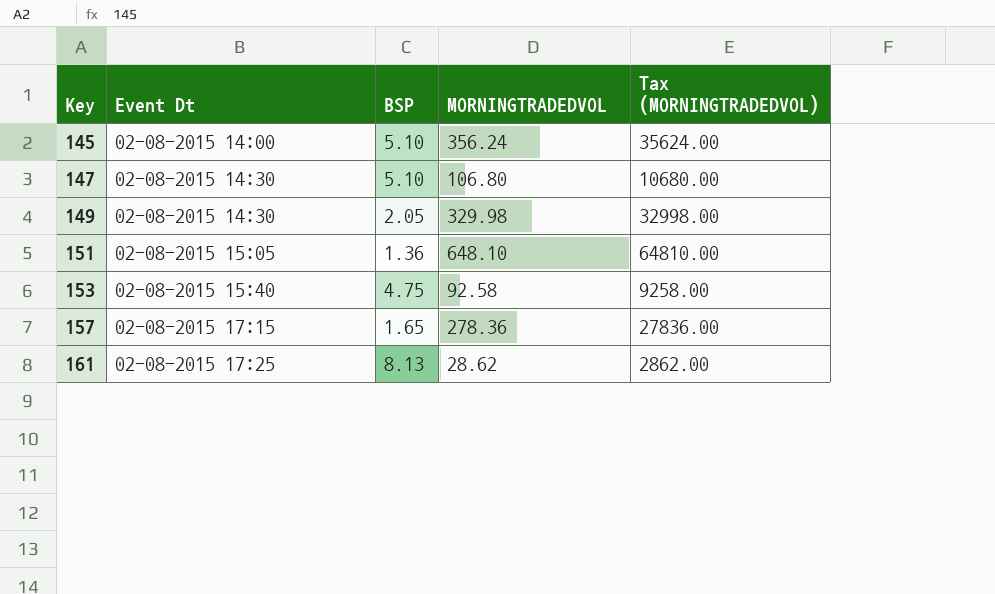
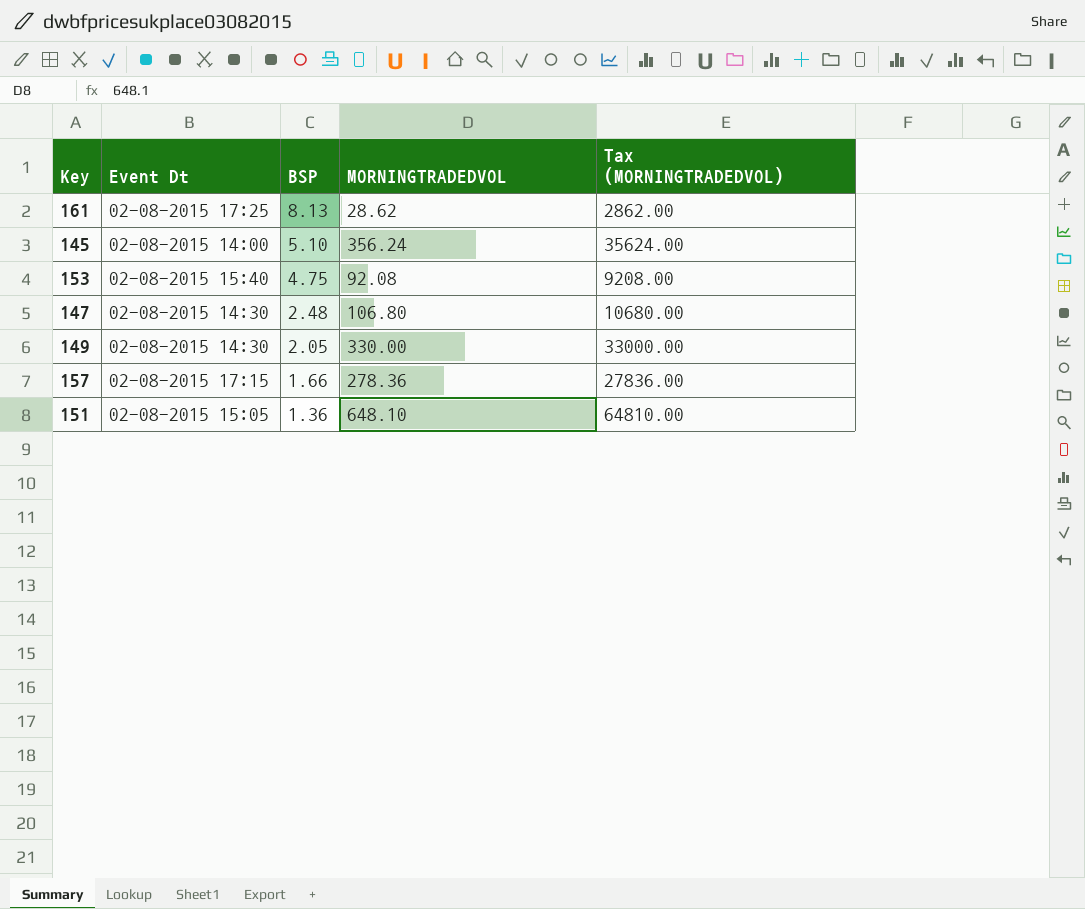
row order: Key ascending -> BSP descending
153 | MORNINGTRADEDVOL: 92.58 -> 92.08
153 | Tax (MORNINGTRADEDVOL): 9258.00 -> 9208.00
147 | BSP: 5.10 -> 2.48
149 | MORNINGTRADEDVOL: 329.98 -> 330.00
149 | Tax (MORNINGTRADEDVOL): 32998.00 -> 33000.00
157 | BSP: 1.65 -> 1.66

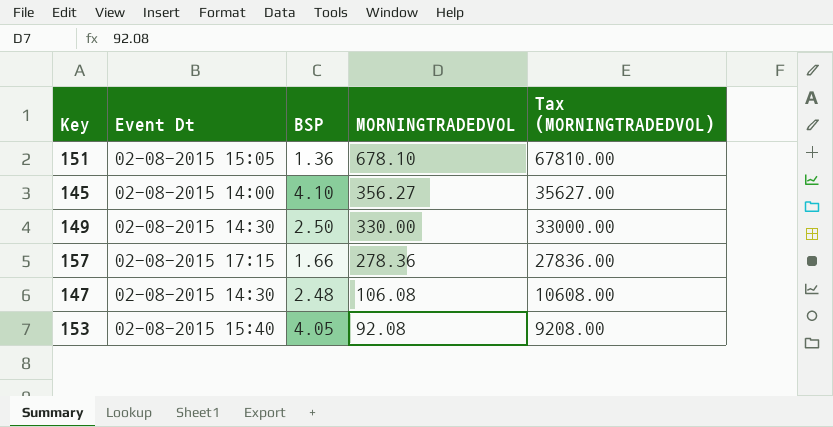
row order: BSP descending -> MORNINGTRADEDVOL descending
row 161: 02-08-2015 17:25 | 8.13 | 28.62 | 2862.00 -> none
151 | MORNINGTRADEDVOL: 648.10 -> 678.10
151 | Tax (MORNINGTRADEDVOL): 64810.00 -> 67810.00
145 | BSP: 5.10 -> 4.10
145 | MORNINGTRADEDVOL: 356.24 -> 356.27
145 | Tax (MORNINGTRADEDVOL): 35624.00 -> 35627.00
149 | BSP: 2.05 -> 2.50
147 | MORNINGTRADEDVOL: 106.80 -> 106.08
147 | Tax (MORNINGTRADEDVOL): 10680.00 -> 10608.00
153 | BSP: 4.75 -> 4.05

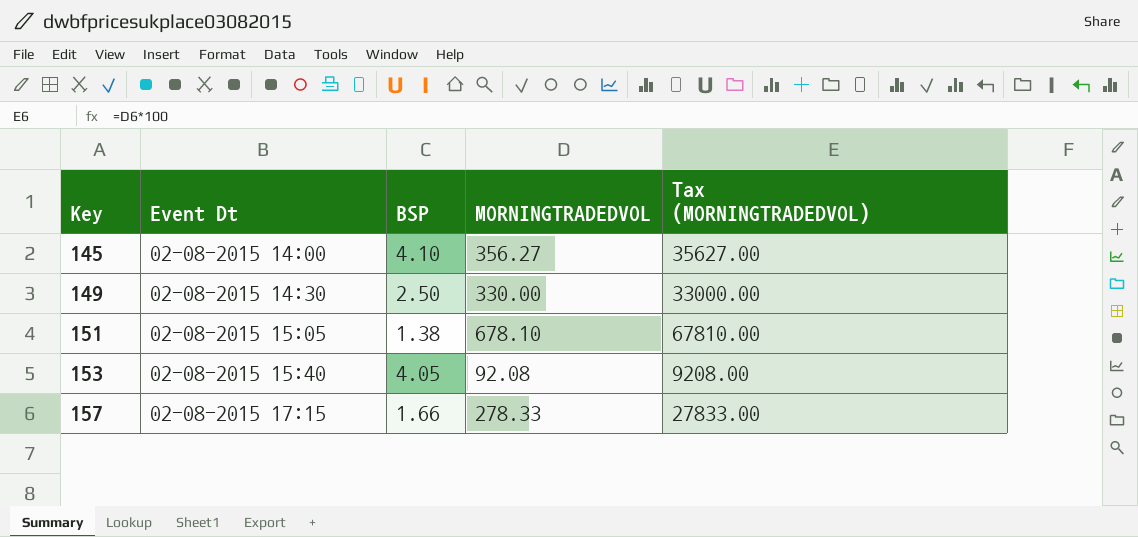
row order: MORNINGTRADEDVOL descending -> Key ascending
row 147: 02-08-2015 14:30 | 2.48 | 106.08 | 10608.00 -> none
151 | BSP: 1.36 -> 1.38
157 | MORNINGTRADEDVOL: 278.36 -> 278.33
157 | Tax (MORNINGTRADEDVOL): 27836.00 -> 27833.00

